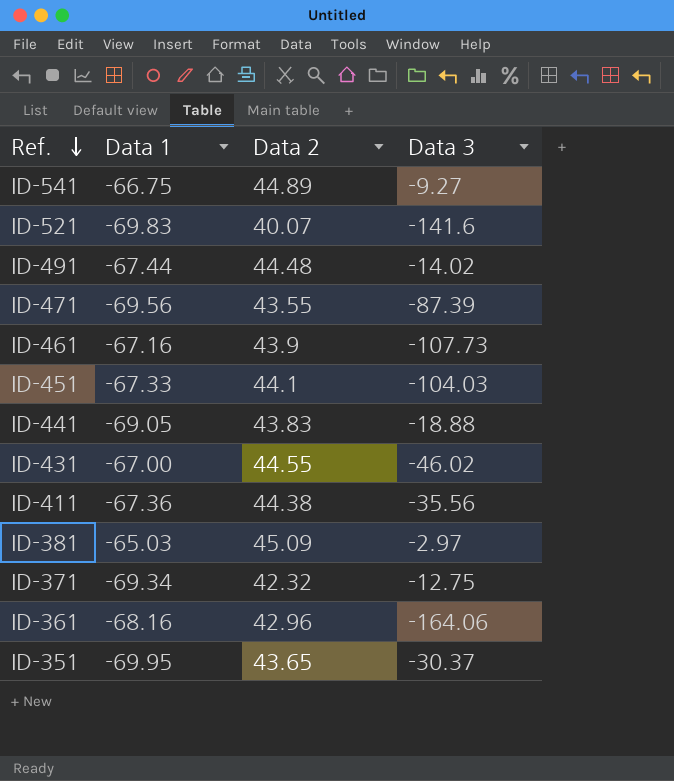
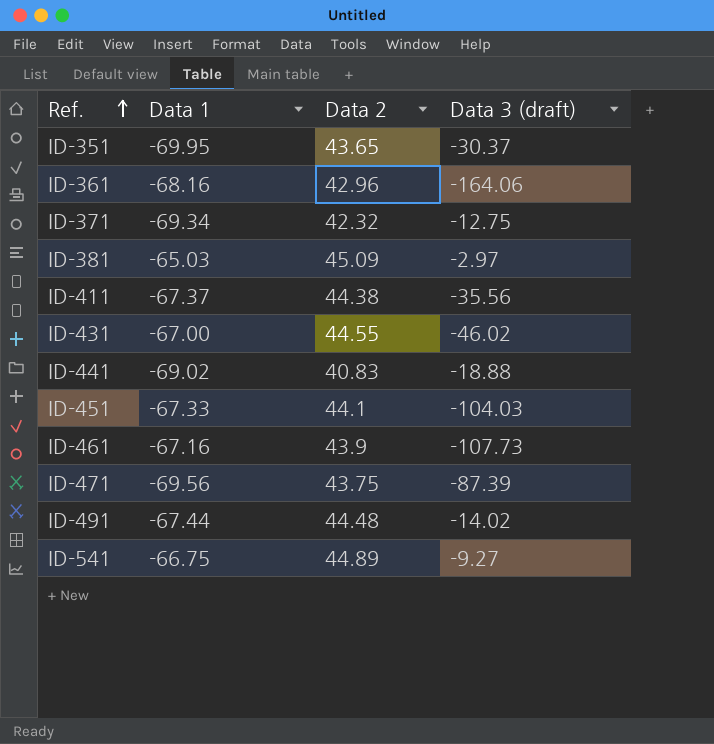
row order: Ref. descending -> Ref. ascending
column name: Data 3 -> Data 3 (draft)
row ID-521: -69.83 | 40.07 | -141.6 -> none
ID-411 | Data 1: -67.36 -> -67.37
ID-441 | Data 1: -69.05 -> -69.02
ID-441 | Data 2: 43.83 -> 40.83
ID-471 | Data 2: 43.55 -> 43.75

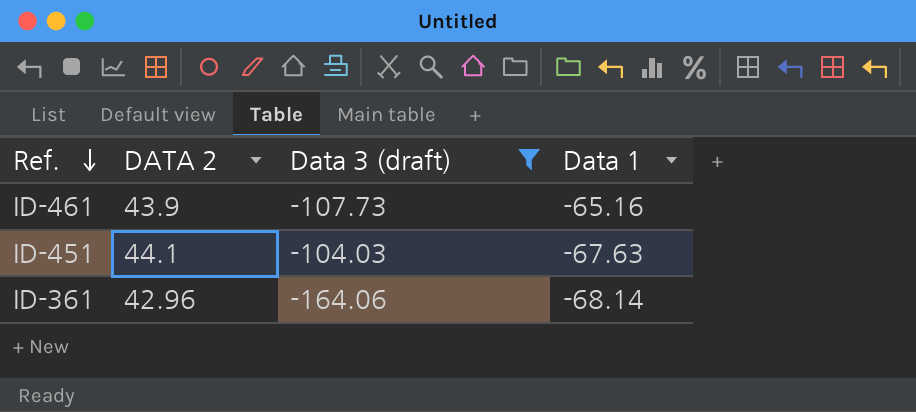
filter: none -> Data 3 (draft) <= -104.03
row order: Ref. ascending -> Ref. descending
column name: Data 2 -> DATA 2
column Data 1 | position: 2 -> 4
ID-461 | Data 1: -67.16 -> -65.16
ID-451 | Data 1: -67.33 -> -67.63
ID-361 | Data 1: -68.16 -> -68.14

